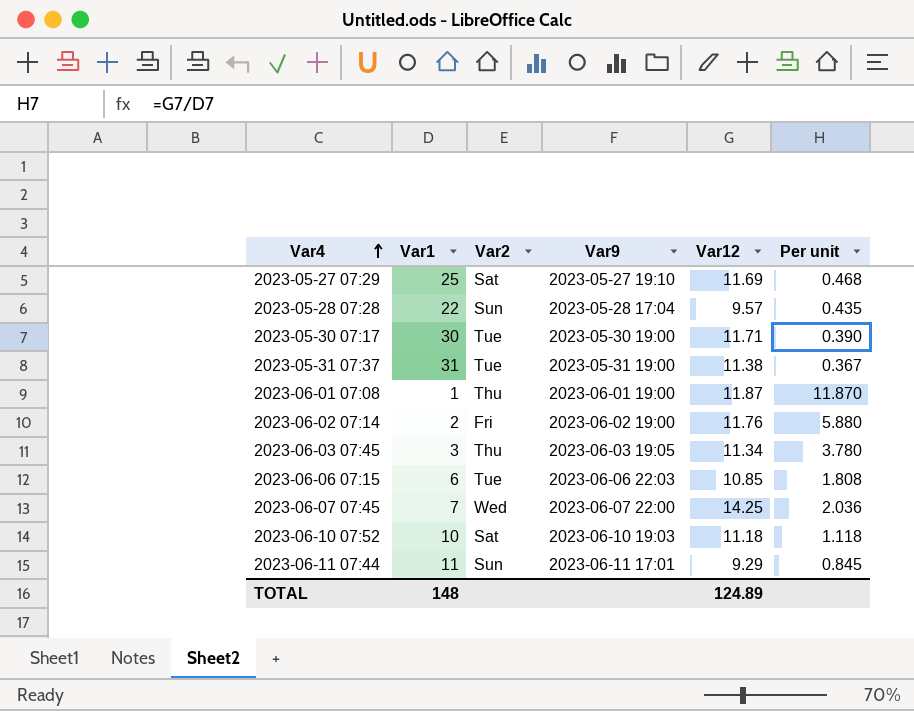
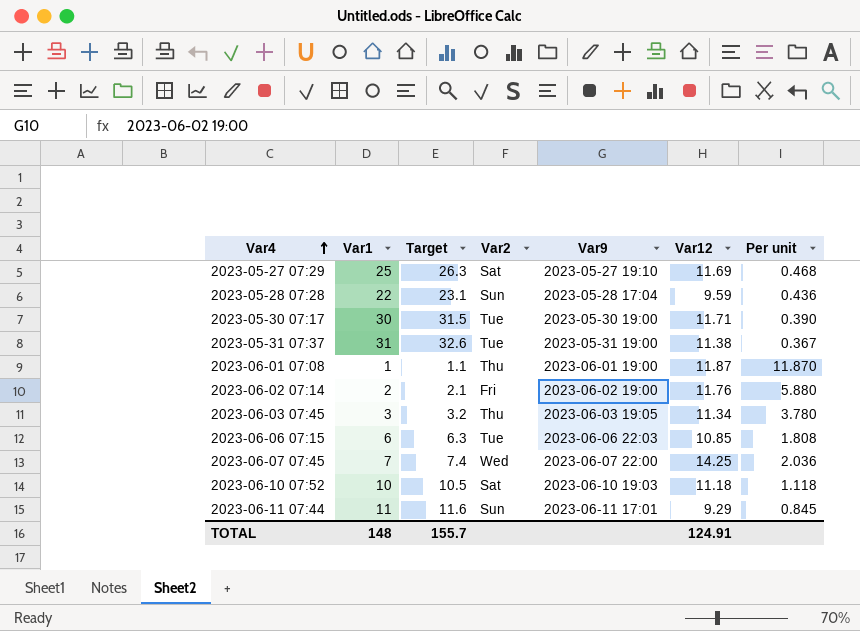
column Target | formula: none -> [Var1] * 1.05
2023-05-28 07:28 | Var12: 9.57 -> 9.59
2023-05-28 07:28 | Per unit: 0.435 -> 0.436
TOTAL | Var12: 124.89 -> 124.91

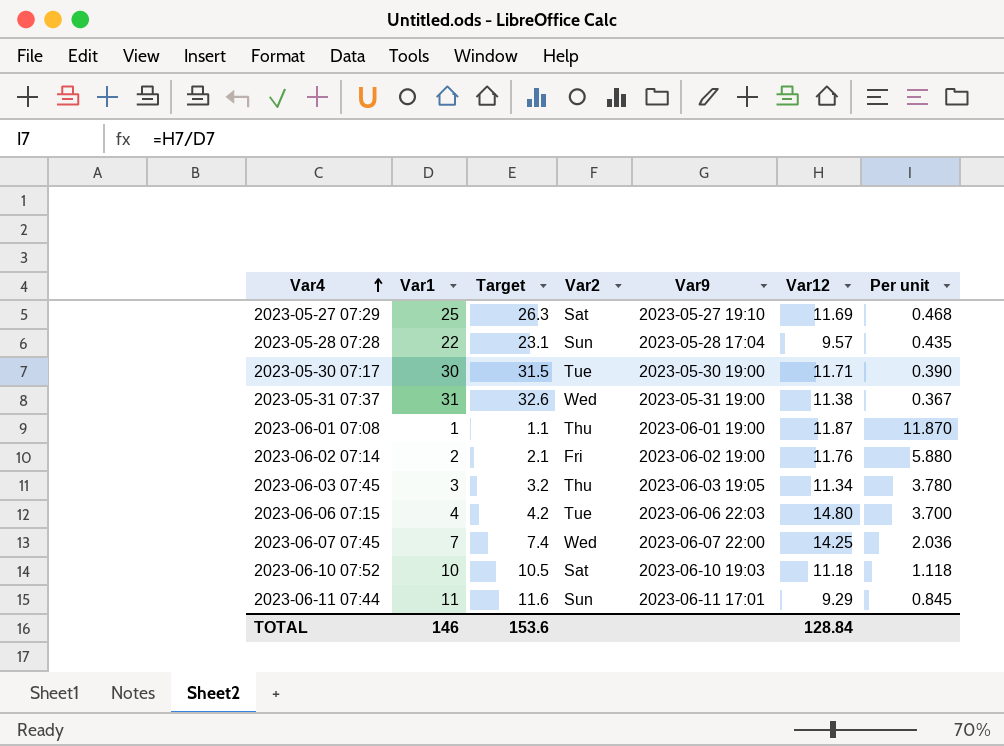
2023-05-28 07:28 | Var12: 9.59 -> 9.57
2023-05-28 07:28 | Per unit: 0.436 -> 0.435
2023-05-31 07:37 | Var2: Tue -> Wed
2023-06-06 07:15 | Var1: 6 -> 4
2023-06-06 07:15 | Target: 6.3 -> 4.2
2023-06-06 07:15 | Var12: 10.85 -> 14.80
2023-06-06 07:15 | Per unit: 1.808 -> 3.700
TOTAL | Var1: 148 -> 146
TOTAL | Target: 155.7 -> 153.6
TOTAL | Var12: 124.91 -> 128.84

